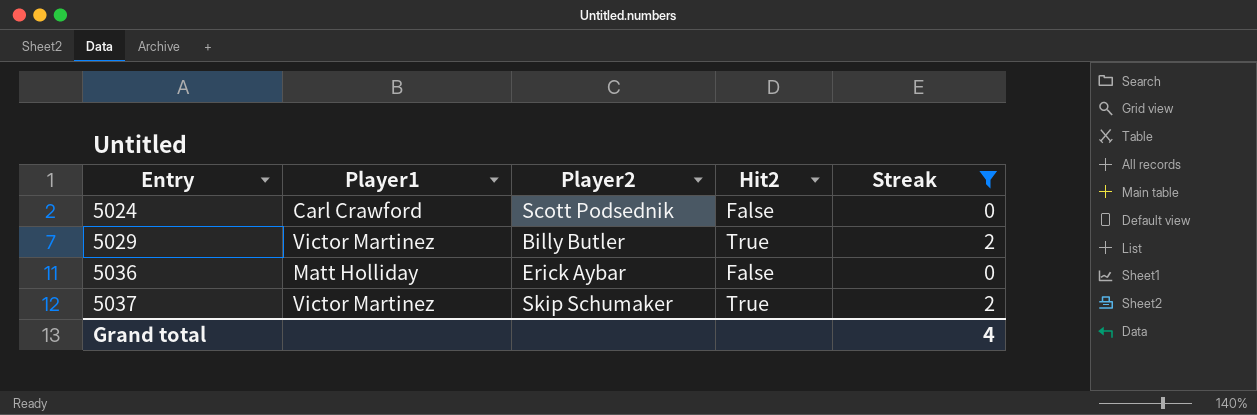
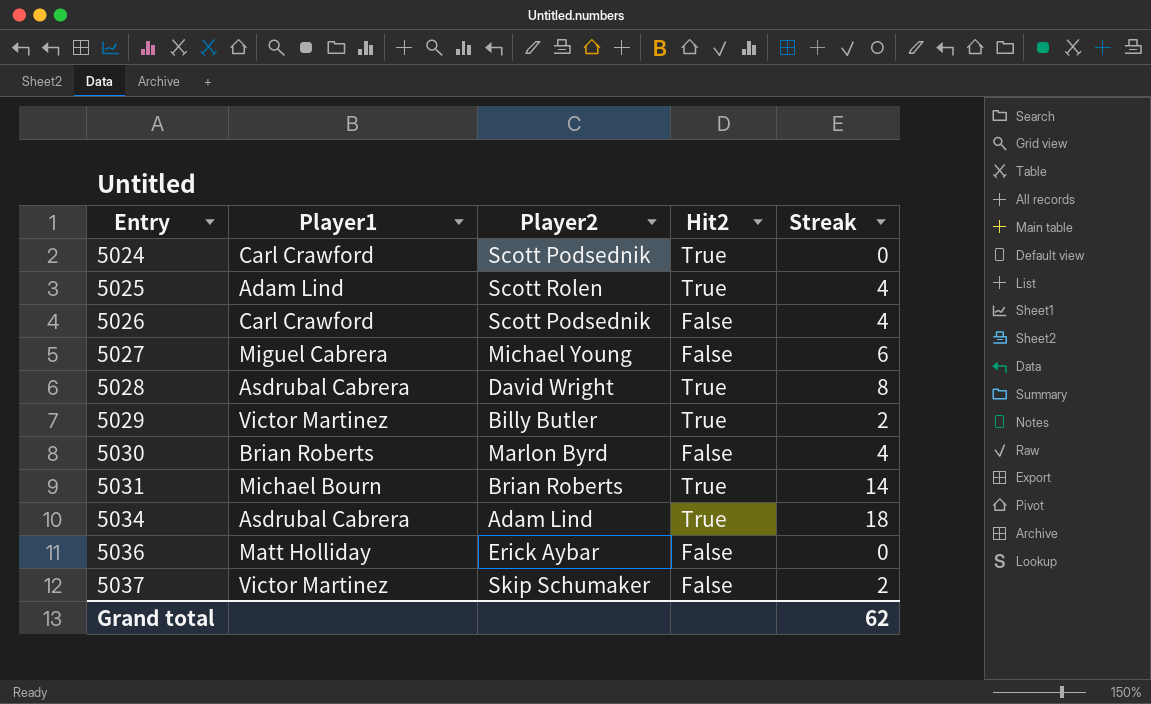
filter: Streak <= 2 -> none
5024 | Hit2: False -> True
5037 | Hit2: True -> False
Grand total | Streak: 4 -> 62

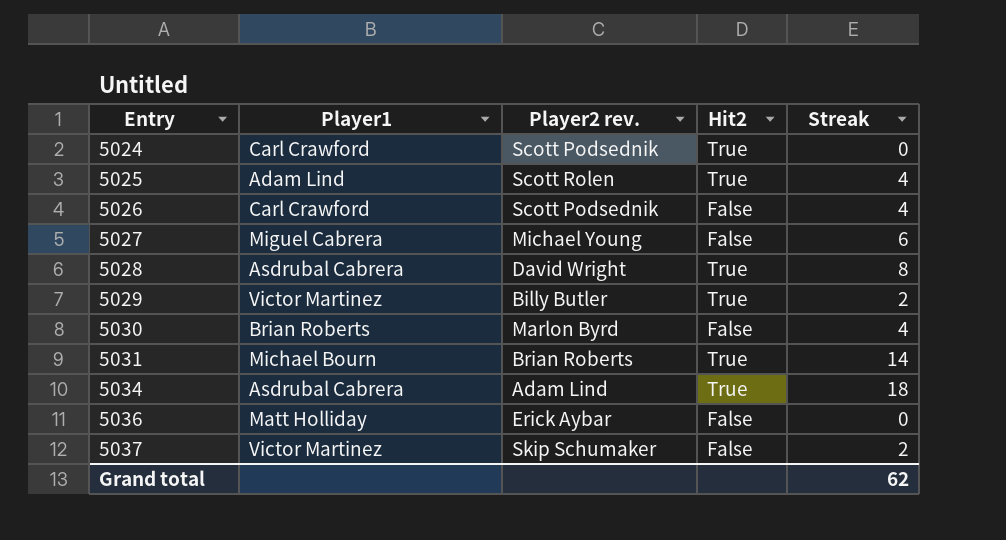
column name: Player2 -> Player2 rev.

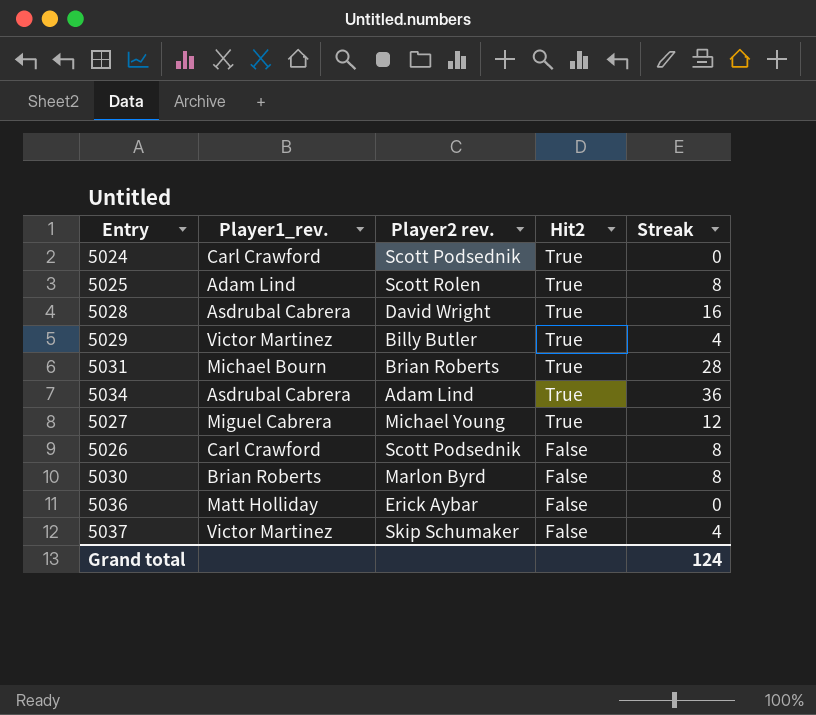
row order: Entry ascending -> Hit2 descending
column name: Player1 -> Player1_rev.
5025 | Streak: 4 -> 8
5028 | Streak: 8 -> 16
5029 | Streak: 2 -> 4
5031 | Streak: 14 -> 28
5034 | Streak: 18 -> 36
5027 | Hit2: False -> True
5027 | Streak: 6 -> 12
5026 | Streak: 4 -> 8
5030 | Streak: 4 -> 8
5037 | Streak: 2 -> 4
Grand total | Streak: 62 -> 124

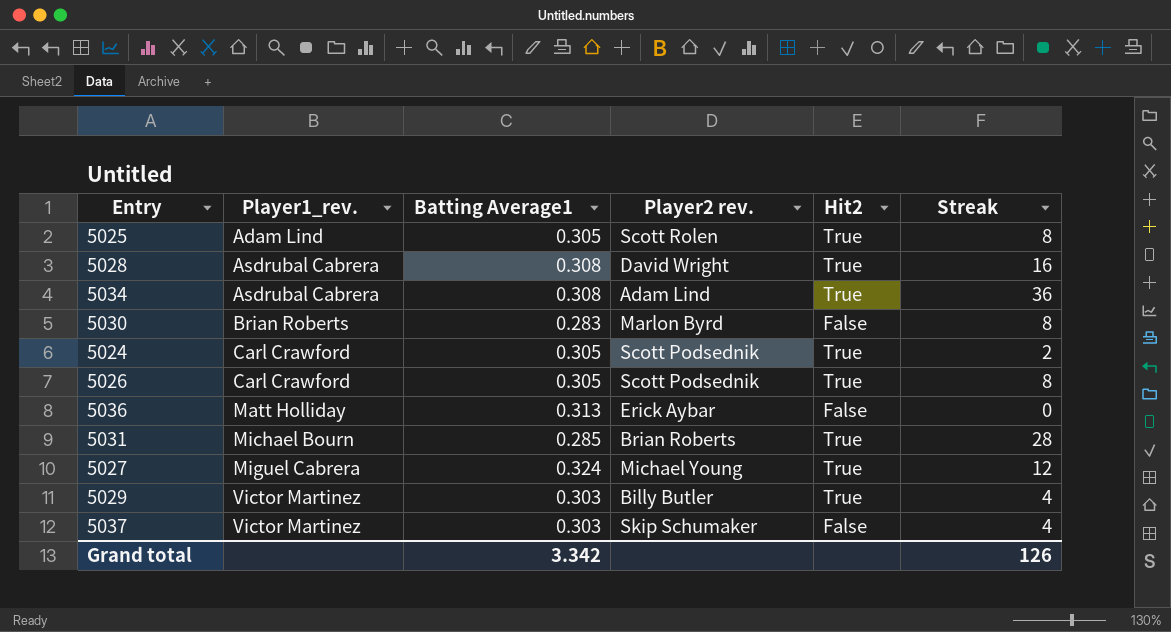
row order: Hit2 descending -> Player1_rev. ascending
column Batting Average1 | position: none -> 3
5024 | Streak: 0 -> 2
5026 | Hit2: False -> True
Grand total | Streak: 124 -> 126

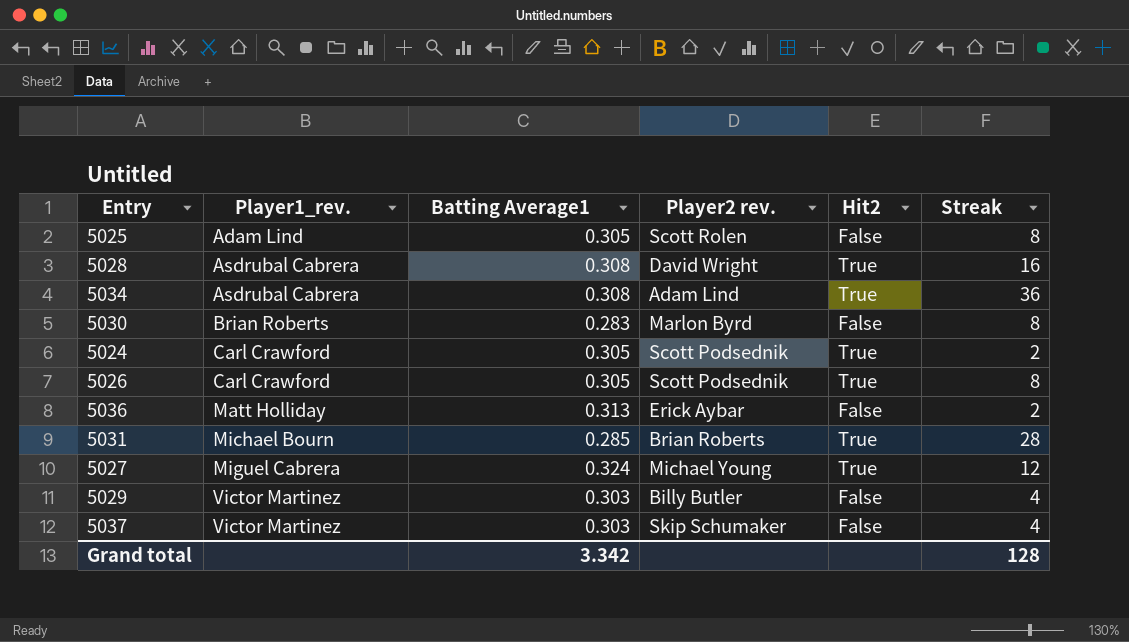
5025 | Hit2: True -> False
5036 | Streak: 0 -> 2
5029 | Hit2: True -> False
Grand total | Streak: 126 -> 128

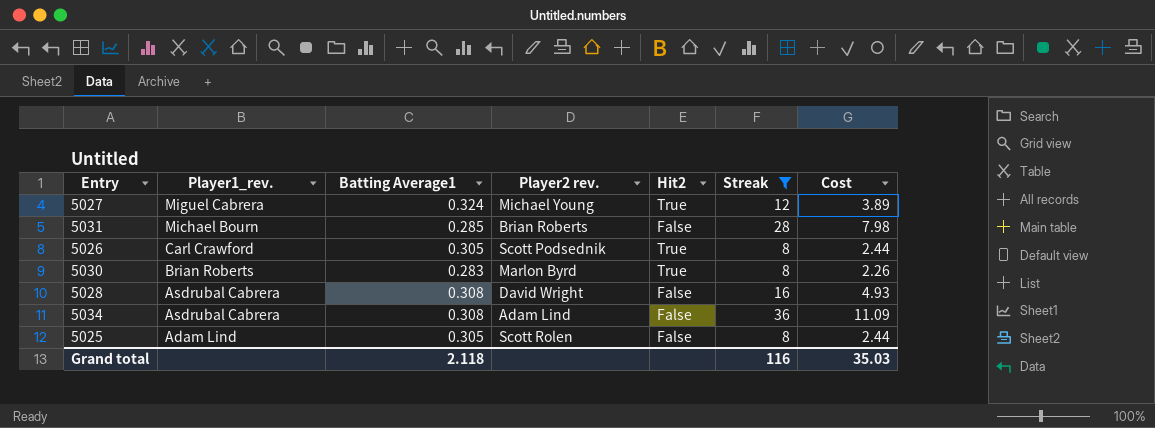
filter: none -> Streak >= 8
row order: Player1_rev. ascending -> Player1_rev. descending
column Cost | formula: none -> [Batting Average1] * [Streak]
5031 | Hit2: True -> False
5030 | Hit2: False -> True
5028 | Hit2: True -> False
5034 | Hit2: True -> False
Grand total | Batting Average1: 3.342 -> 2.118
Grand total | Streak: 128 -> 116

